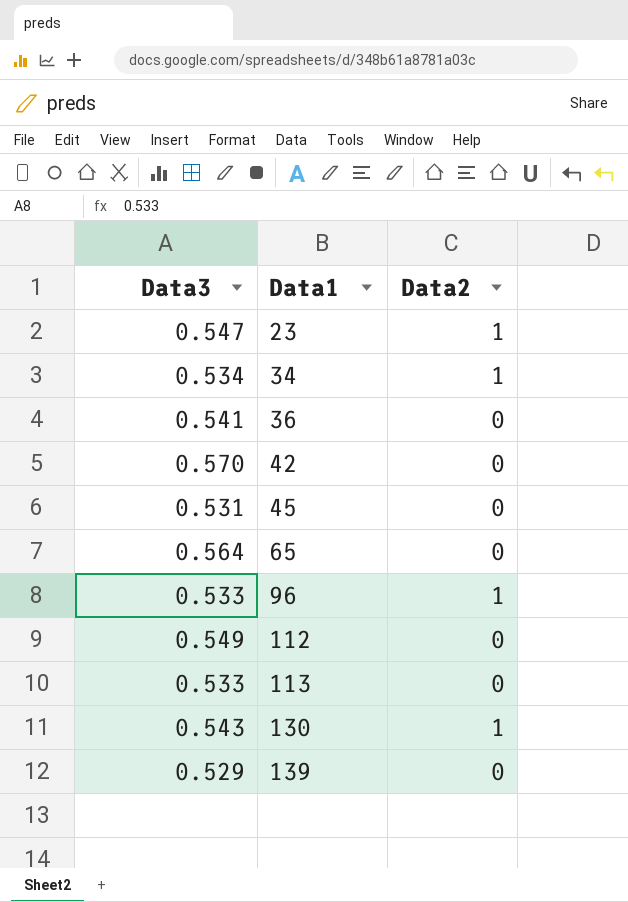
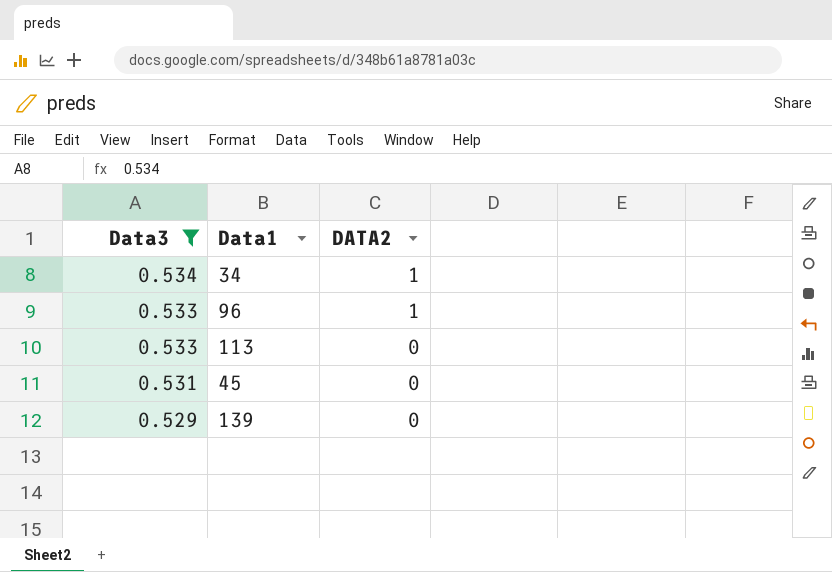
filter: none -> Data3 <= 0.534
row order: Data1 ascending -> Data3 descending
column name: Data2 -> DATA2

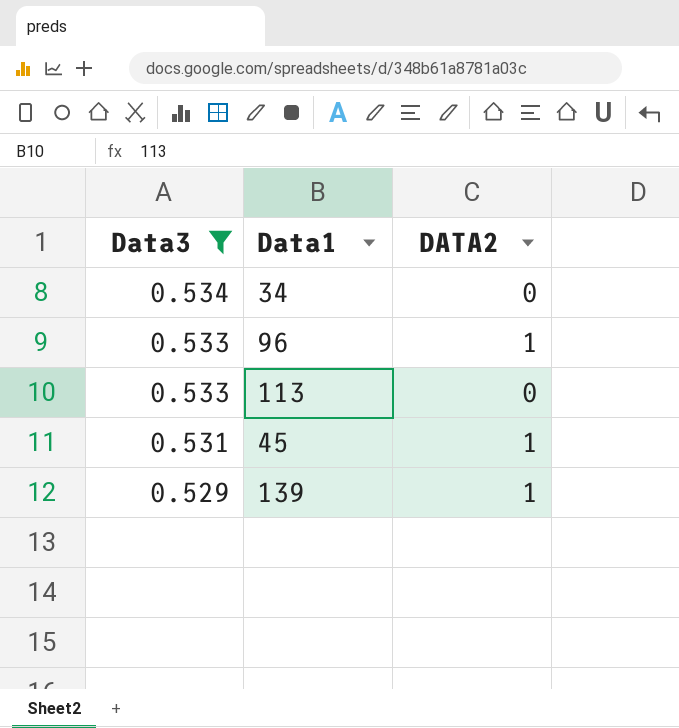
34 | DATA2: 1 -> 0
45 | DATA2: 0 -> 1
139 | DATA2: 0 -> 1

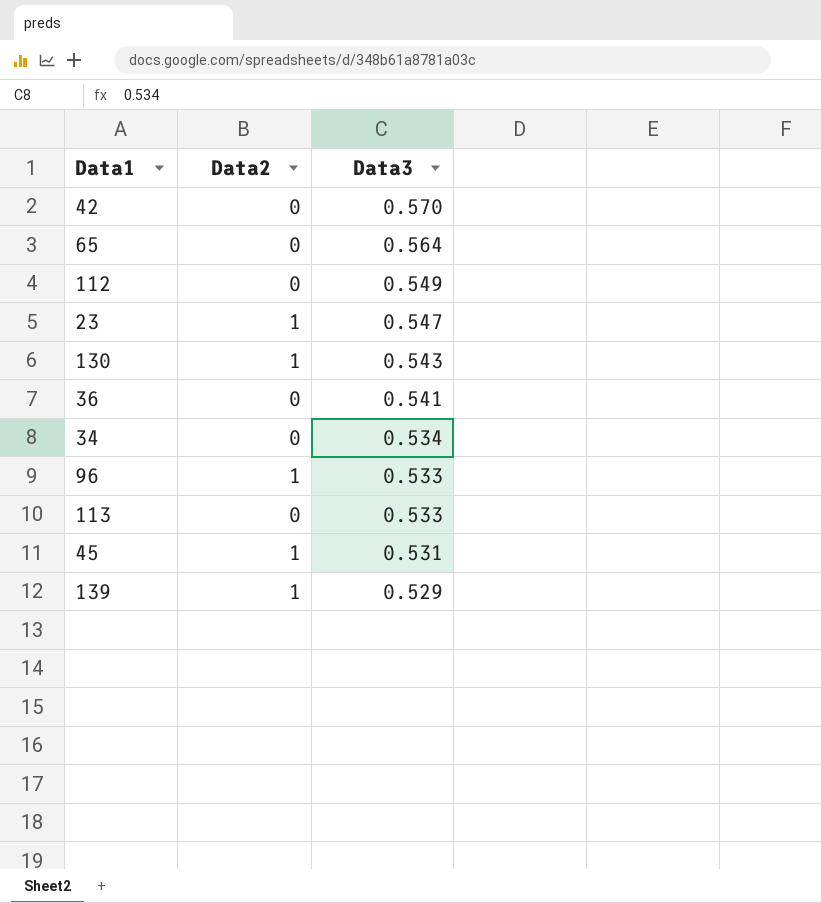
filter: Data3 <= 0.534 -> none
column name: DATA2 -> Data2
column Data3 | position: 1 -> 3

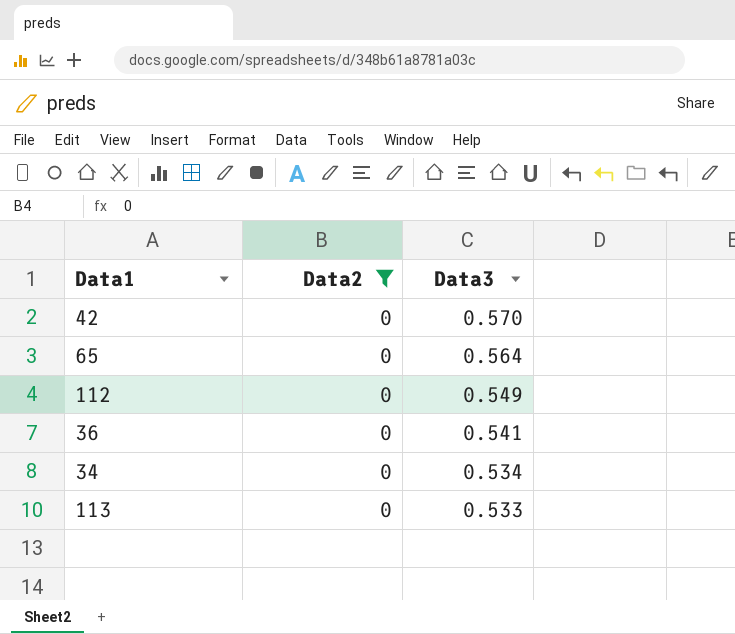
filter: none -> Data2 = 0

